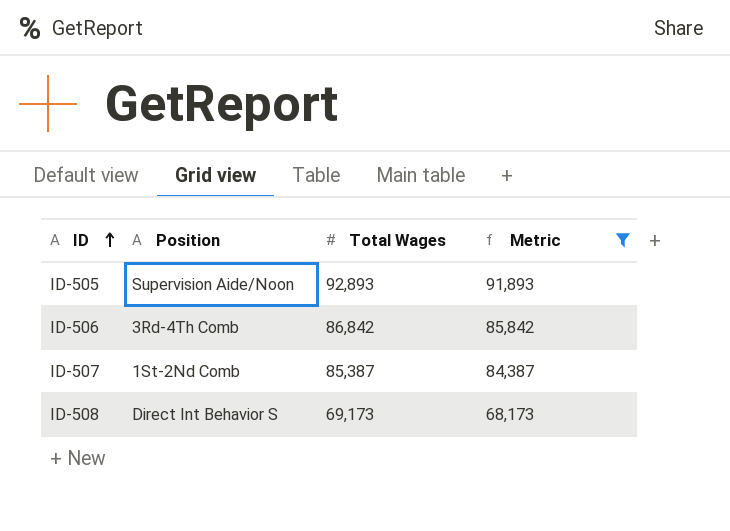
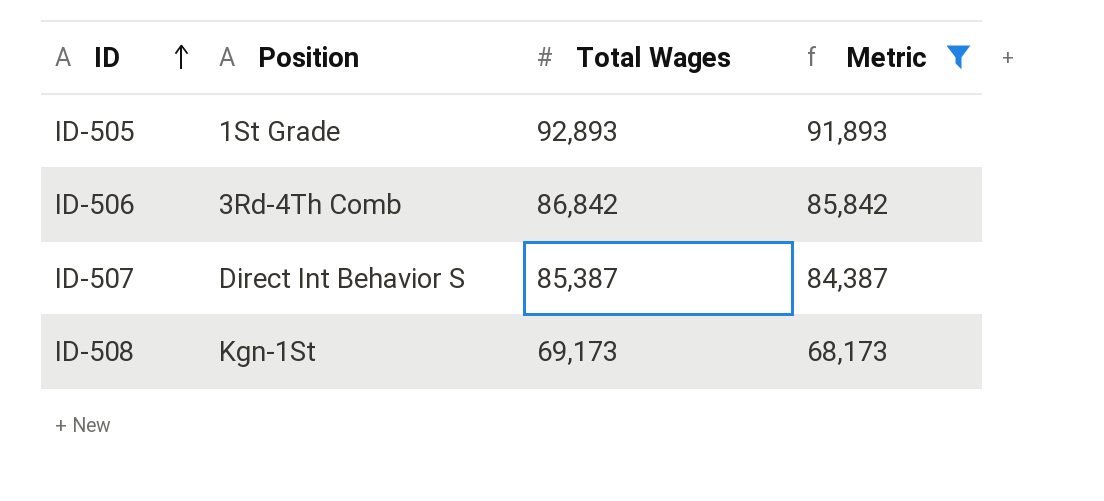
ID-505 | Position: Supervision Aide/Noon -> 1St Grade
ID-507 | Position: 1St-2Nd Comb -> Direct Int Behavior S
ID-508 | Position: Direct Int Behavior S -> Kgn-1St

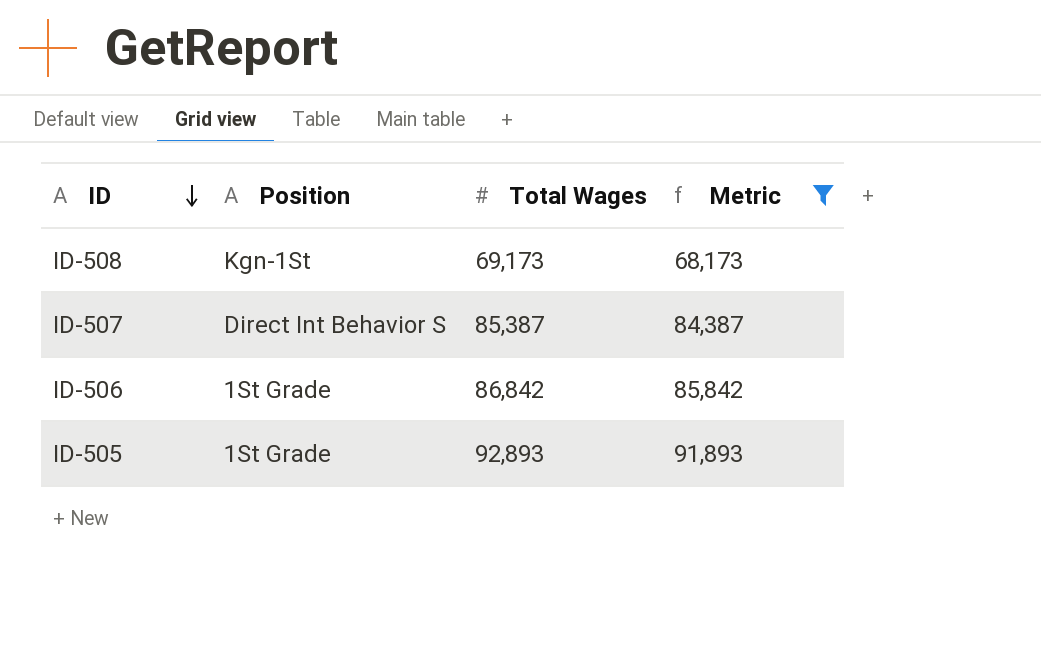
row order: ID ascending -> ID descending
ID-506 | Position: 3Rd-4Th Comb -> 1St Grade

